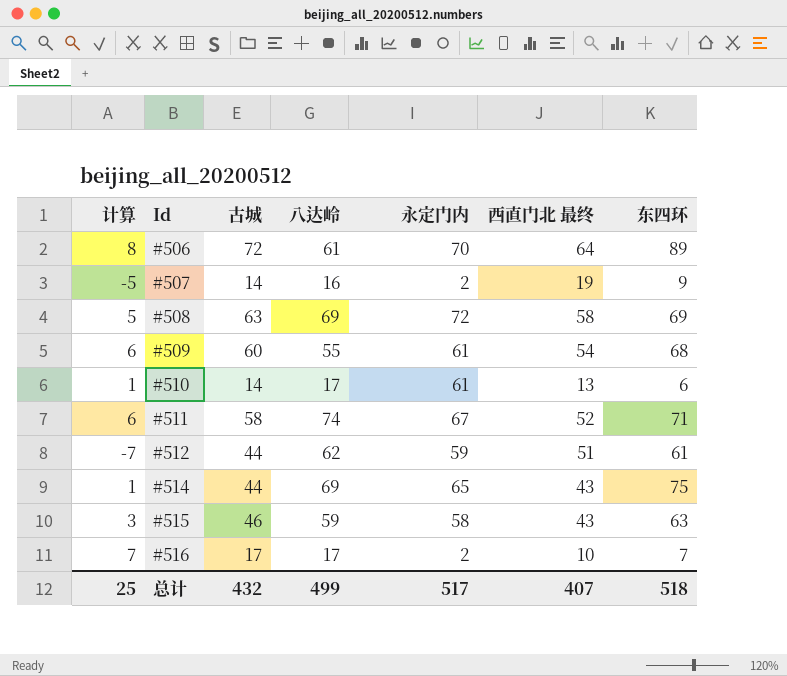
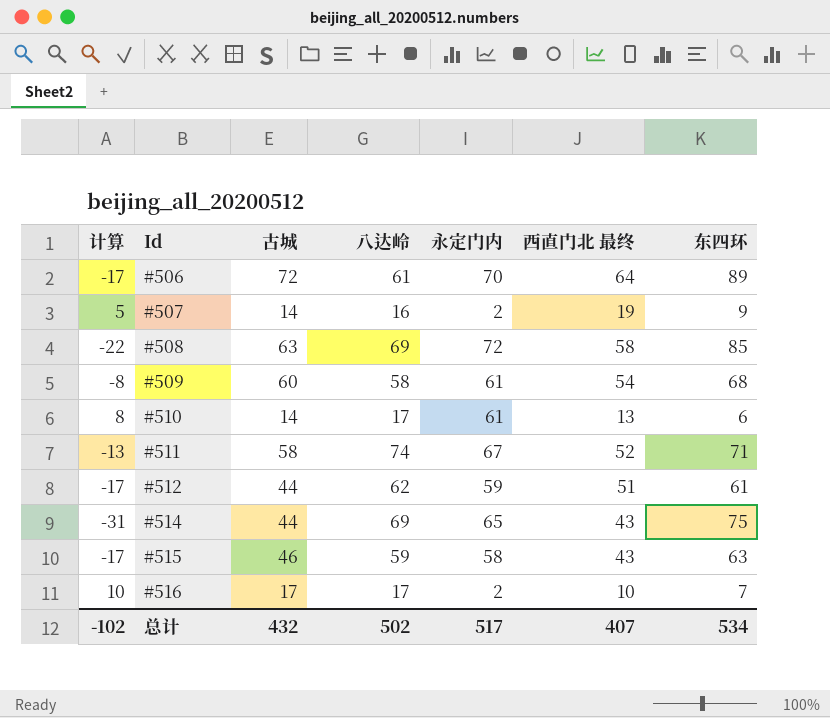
column 计算 | formula: [古城] - [西直门北 最终] -> [古城] - [东四环]
#508 | 东四环: 69 -> 85
#509 | 八达岭: 55 -> 58
总计 | 计算: 25 -> -102
总计 | 八达岭: 499 -> 502
总计 | 东四环: 518 -> 534

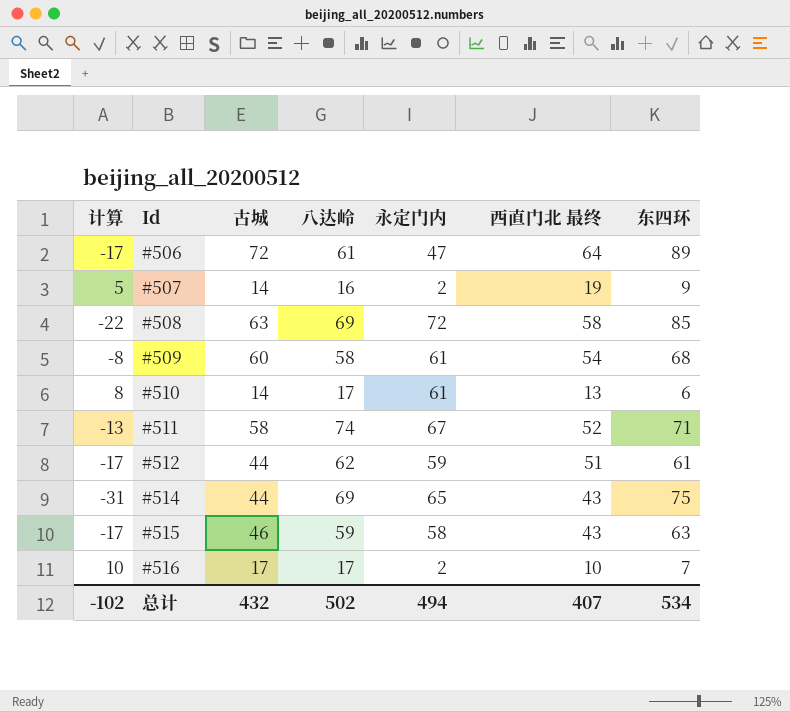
#506 | 永定门内: 70 -> 47
总计 | 永定门内: 517 -> 494

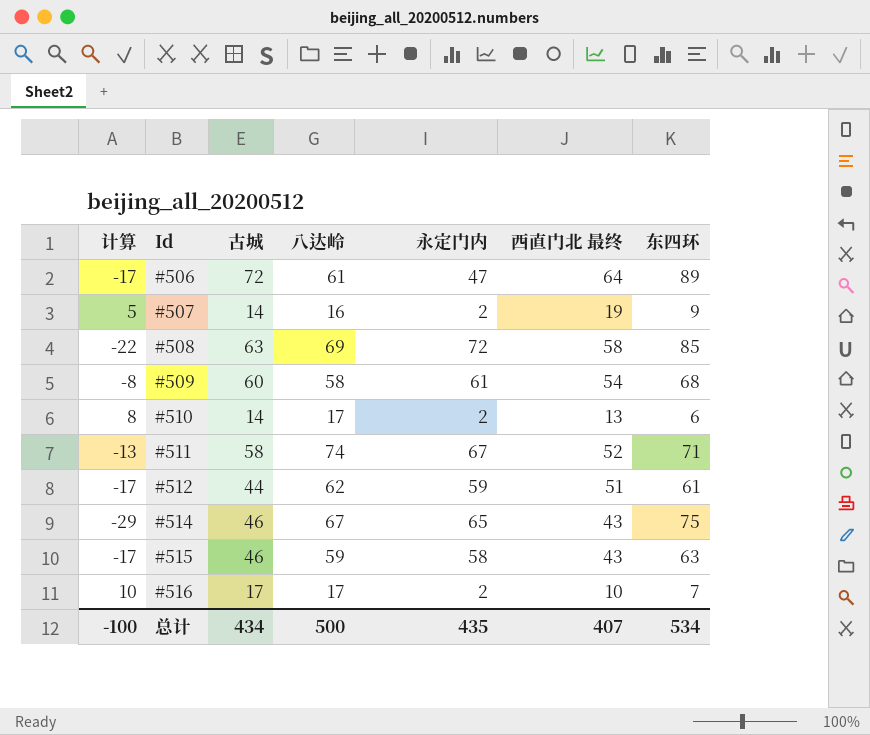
#510 | 永定门内: 61 -> 2
#514 | 计算: -31 -> -29
#514 | 古城: 44 -> 46
#514 | 八达岭: 69 -> 67
总计 | 计算: -102 -> -100
总计 | 古城: 432 -> 434
总计 | 八达岭: 502 -> 500
总计 | 永定门内: 494 -> 435

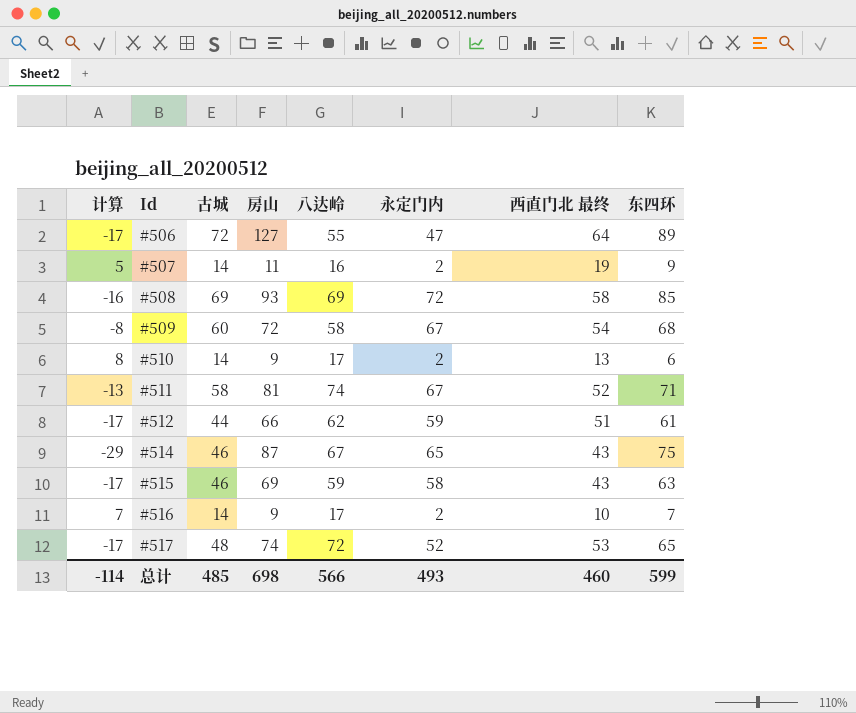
column 房山 | position: none -> 4
#506 | 八达岭: 61 -> 55
#508 | 计算: -22 -> -16
#508 | 古城: 63 -> 69
#509 | 永定门内: 61 -> 67
#516 | 计算: 10 -> 7
#516 | 古城: 17 -> 14
row #517: none -> -17 | 48 | 74 | 72 | 52 | 53 | 65
总计 | 计算: -100 -> -114
总计 | 古城: 434 -> 485
总计 | 八达岭: 500 -> 566
总计 | 永定门内: 435 -> 493
总计 | 西直门北 最终: 407 -> 460
总计 | 东四环: 534 -> 599

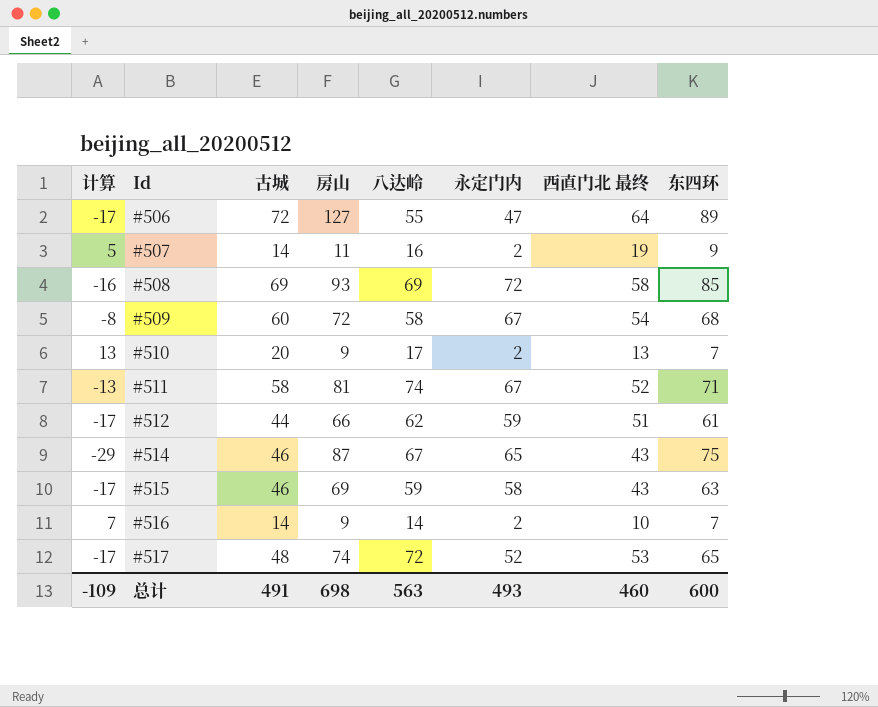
#510 | 计算: 8 -> 13
#510 | 古城: 14 -> 20
#510 | 东四环: 6 -> 7
#516 | 八达岭: 17 -> 14
总计 | 计算: -114 -> -109
总计 | 古城: 485 -> 491
总计 | 八达岭: 566 -> 563
总计 | 东四环: 599 -> 600

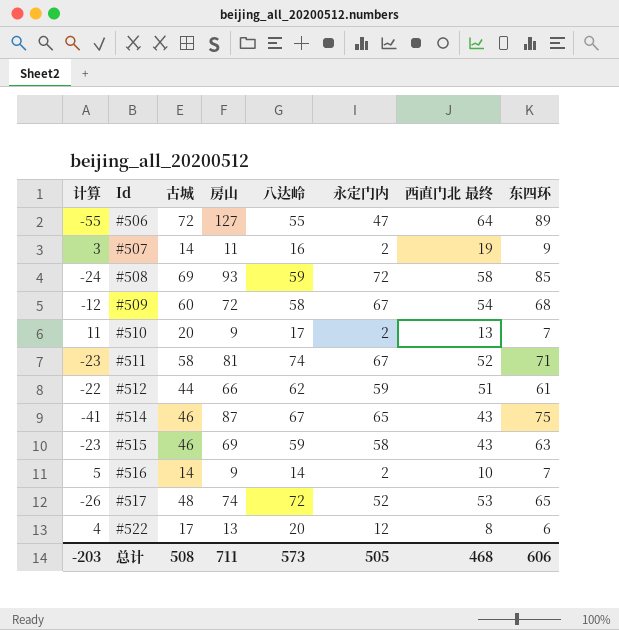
column 计算 | formula: [古城] - [东四环] -> [古城] - [房山]
#508 | 八达岭: 69 -> 59
row #522: none -> 4 | 17 | 13 | 20 | 12 | 8 | 6
总计 | 计算: -109 -> -203
总计 | 古城: 491 -> 508
总计 | 房山: 698 -> 711
总计 | 八达岭: 563 -> 573
总计 | 永定门内: 493 -> 505
总计 | 西直门北 最终: 460 -> 468
总计 | 东四环: 600 -> 606

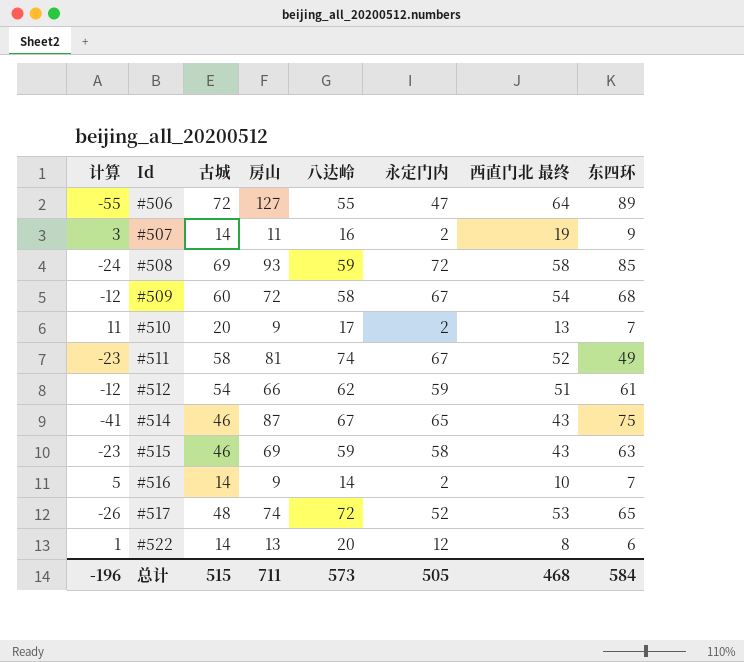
#511 | 东四环: 71 -> 49
#512 | 计算: -22 -> -12
#512 | 古城: 44 -> 54
#522 | 计算: 4 -> 1
#522 | 古城: 17 -> 14
总计 | 计算: -203 -> -196
总计 | 古城: 508 -> 515
总计 | 东四环: 606 -> 584

